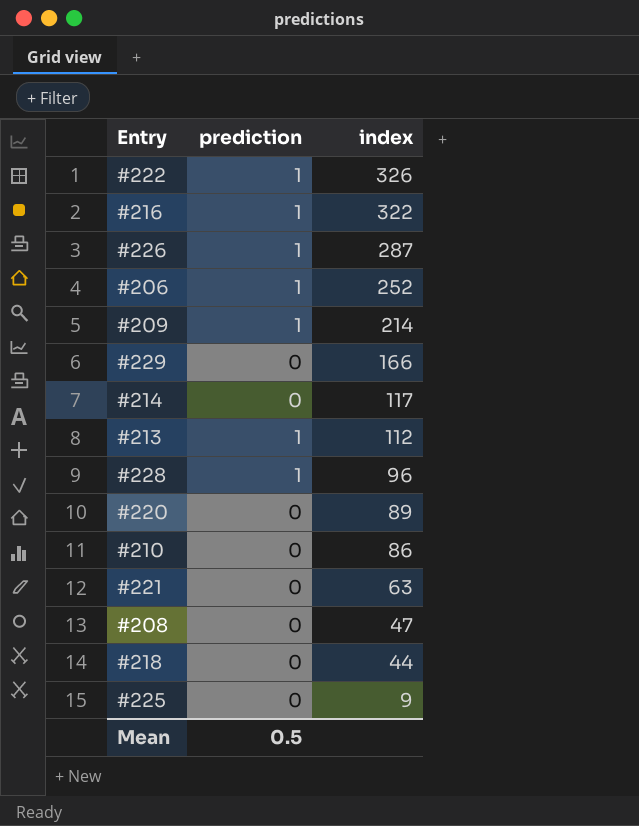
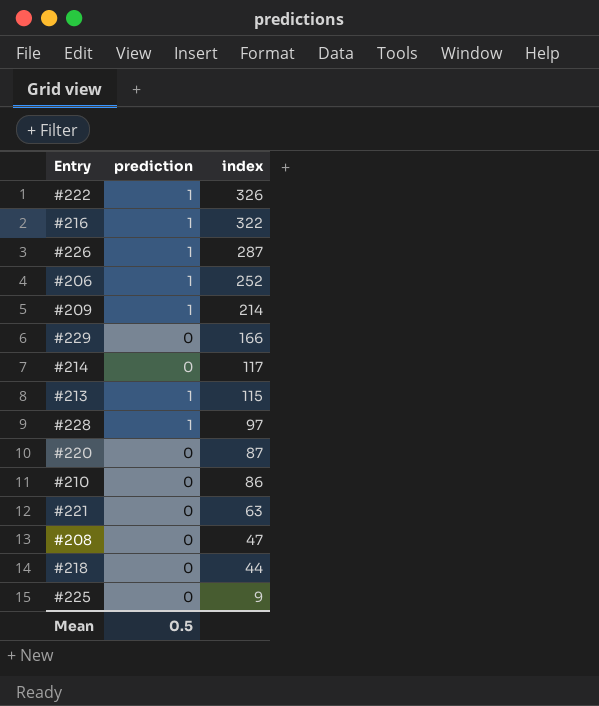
#213 | index: 112 -> 115
#228 | index: 96 -> 97
#220 | index: 89 -> 87

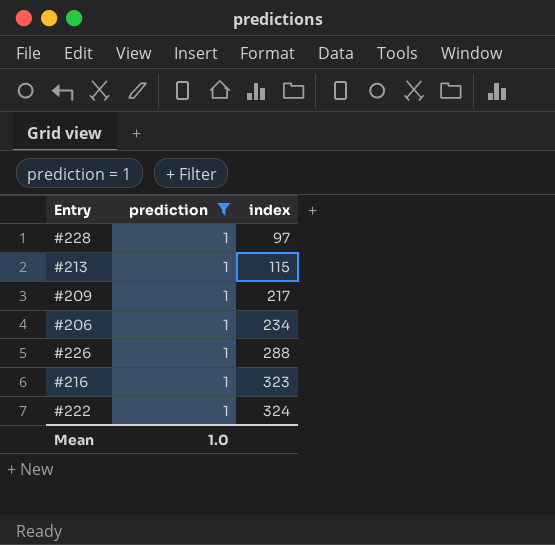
filter: none -> prediction = 1
row order: index descending -> index ascending
#209 | index: 214 -> 217
#206 | index: 252 -> 234
#226 | index: 287 -> 288
#216 | index: 322 -> 323
#222 | index: 326 -> 324
Mean | prediction: 0.5 -> 1.0

